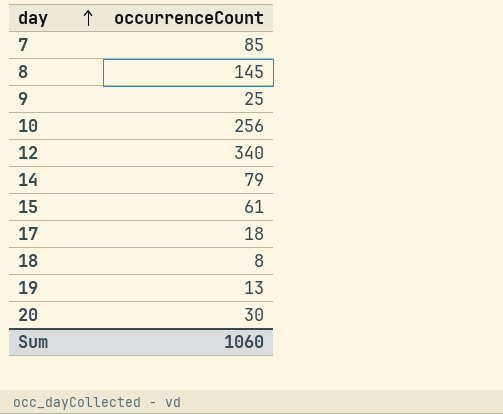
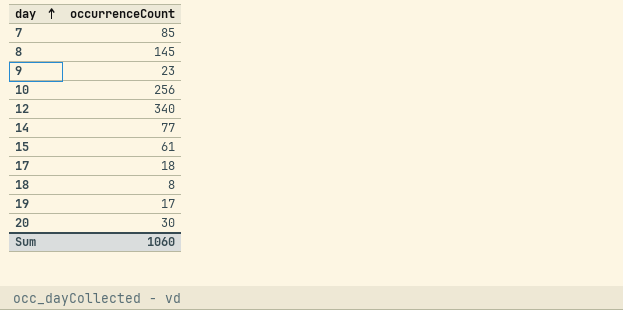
9 | occurrenceCount: 25 -> 23
14 | occurrenceCount: 79 -> 77
19 | occurrenceCount: 13 -> 17

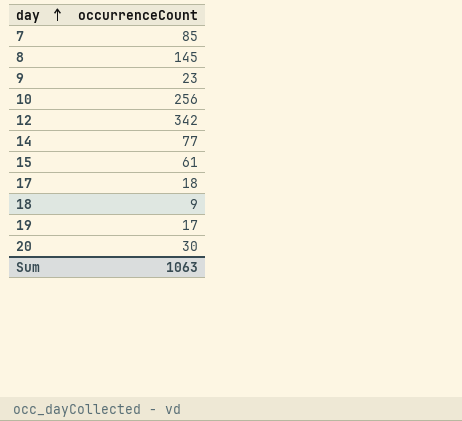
12 | occurrenceCount: 340 -> 342
18 | occurrenceCount: 8 -> 9
Sum | occurrenceCount: 1060 -> 1063

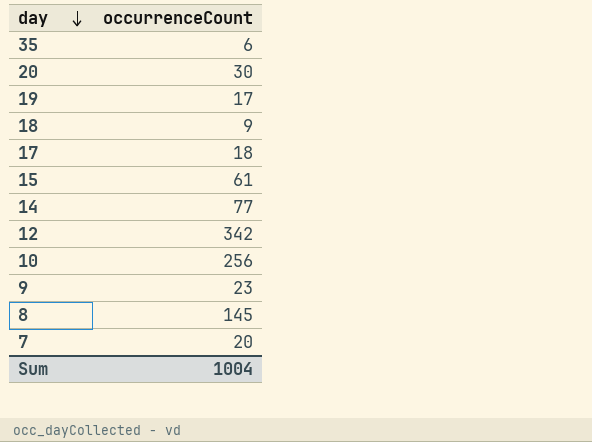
row order: day ascending -> day descending
row 35: none -> 6
7 | occurrenceCount: 85 -> 20
Sum | occurrenceCount: 1063 -> 1004

